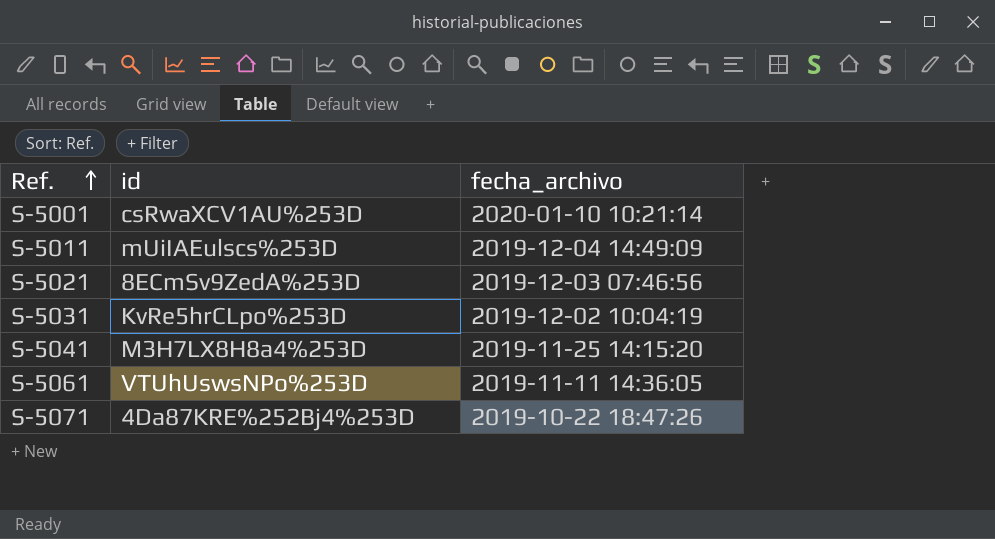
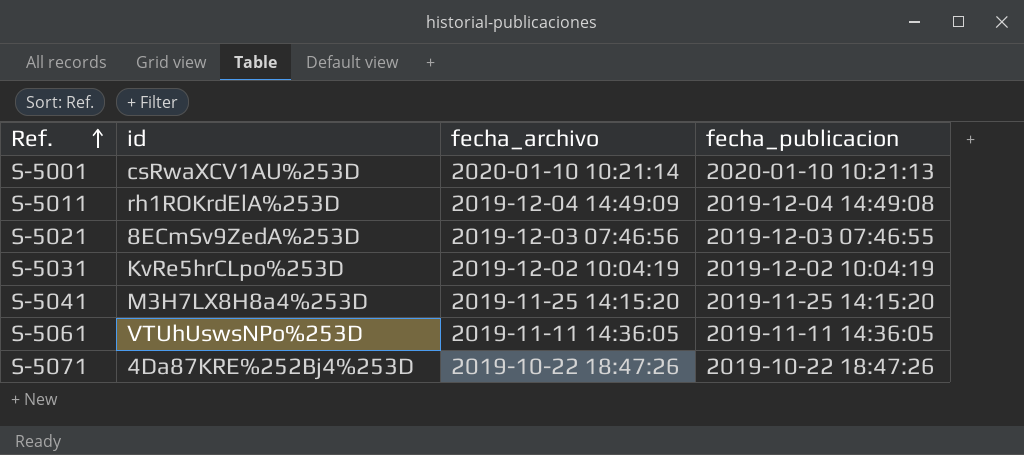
column fecha_publicacion | position: none -> 4
S-5011 | id: mUiIAEulscs%253D -> rh1ROKrdElA%253D

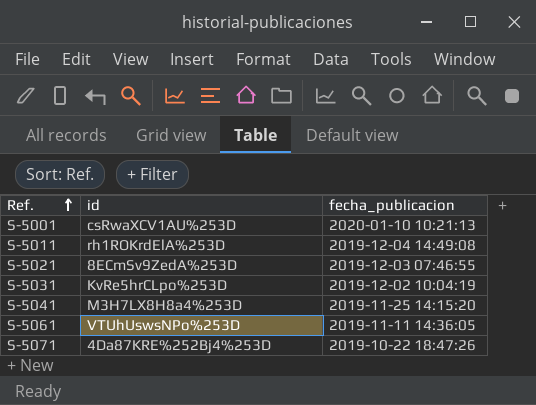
column fecha_archivo | position: 3 -> none

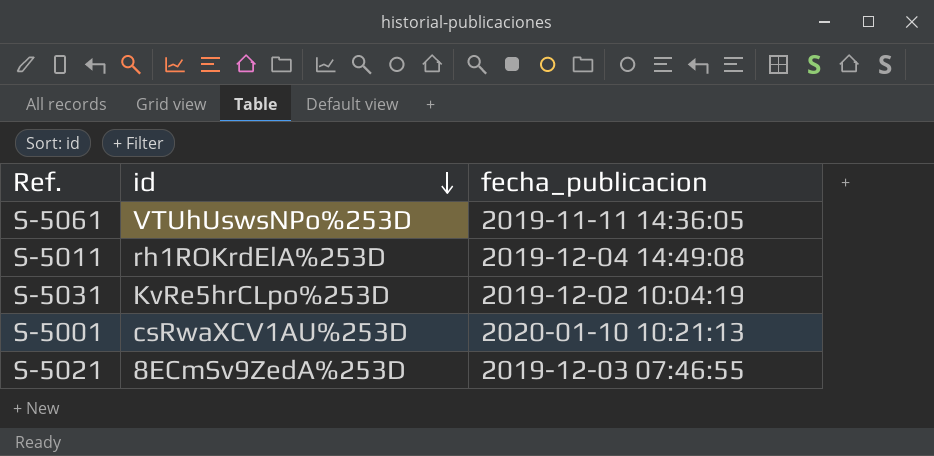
row order: Ref. ascending -> id descending
row S-5041: M3H7LX8H8a4%253D | 2019-11-25 14:15:20 -> none
row S-5071: 4Da87KRE%252Bj4%253D | 2019-10-22 18:47:26 -> none

